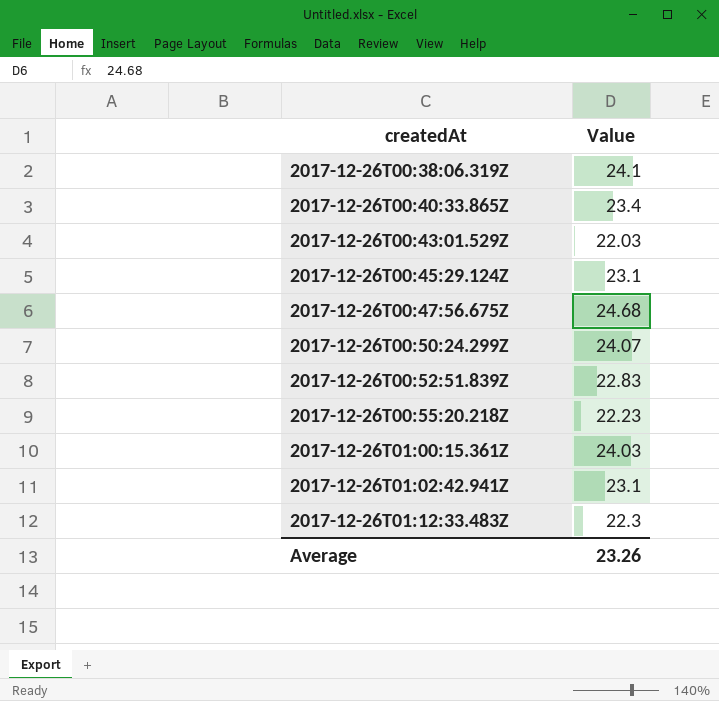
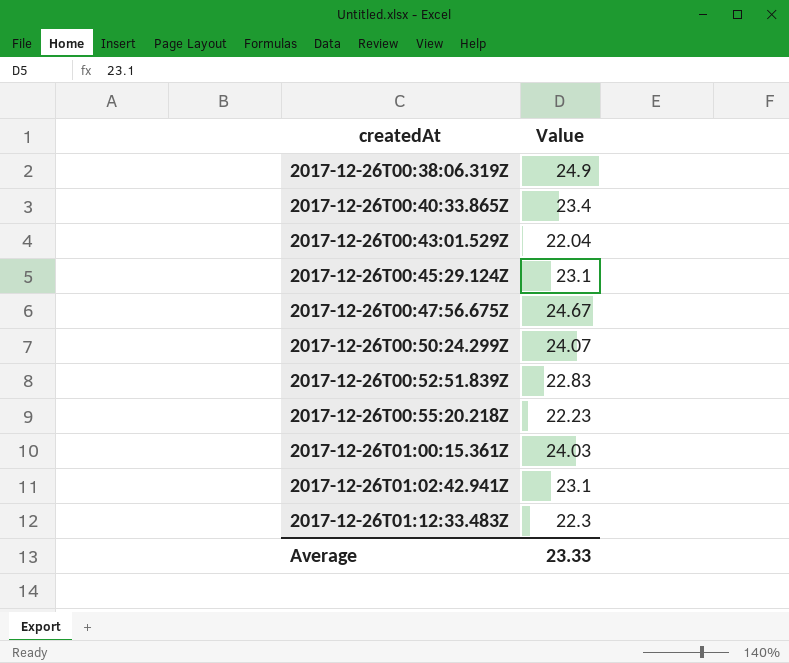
2017-12-26T00:38:06.319Z | Value: 24.1 -> 24.9
2017-12-26T00:43:01.529Z | Value: 22.03 -> 22.04
2017-12-26T00:47:56.675Z | Value: 24.68 -> 24.67
Average | Value: 23.26 -> 23.33

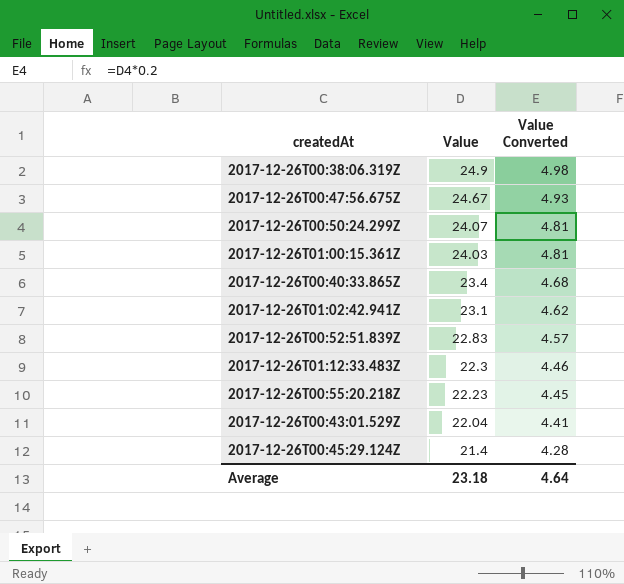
row order: createdAt ascending -> Value descending
column Value Converted | formula: none -> [Value] * 0.2
2017-12-26T00:45:29.124Z | Value: 23.1 -> 21.4
Average | Value: 23.33 -> 23.18

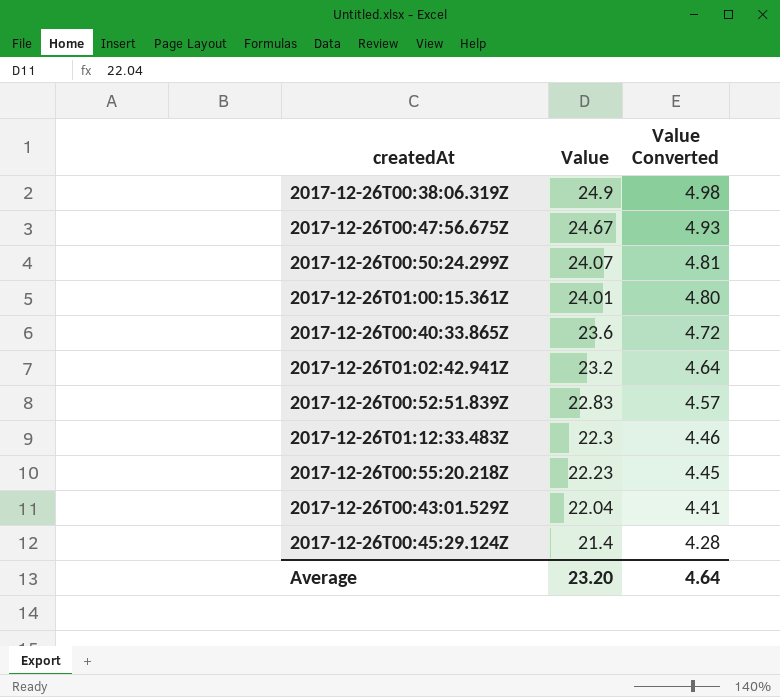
2017-12-26T01:00:15.361Z | Value: 24.03 -> 24.01
2017-12-26T01:00:15.361Z | Value Converted: 4.81 -> 4.80
2017-12-26T00:40:33.865Z | Value: 23.4 -> 23.6
2017-12-26T00:40:33.865Z | Value Converted: 4.68 -> 4.72
2017-12-26T01:02:42.941Z | Value: 23.1 -> 23.2
2017-12-26T01:02:42.941Z | Value Converted: 4.62 -> 4.64
Average | Value: 23.18 -> 23.20

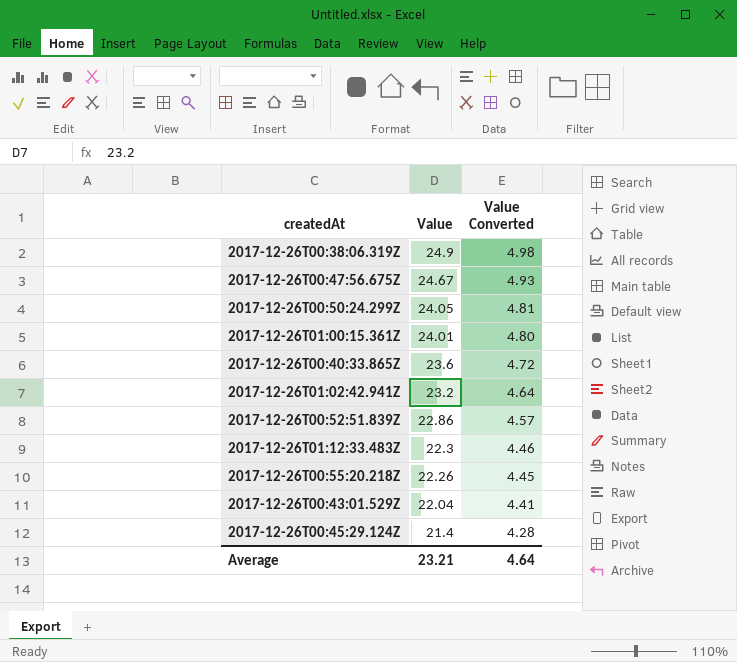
2017-12-26T00:50:24.299Z | Value: 24.07 -> 24.05
2017-12-26T00:52:51.839Z | Value: 22.83 -> 22.86
2017-12-26T00:55:20.218Z | Value: 22.23 -> 22.26
Average | Value: 23.20 -> 23.21

